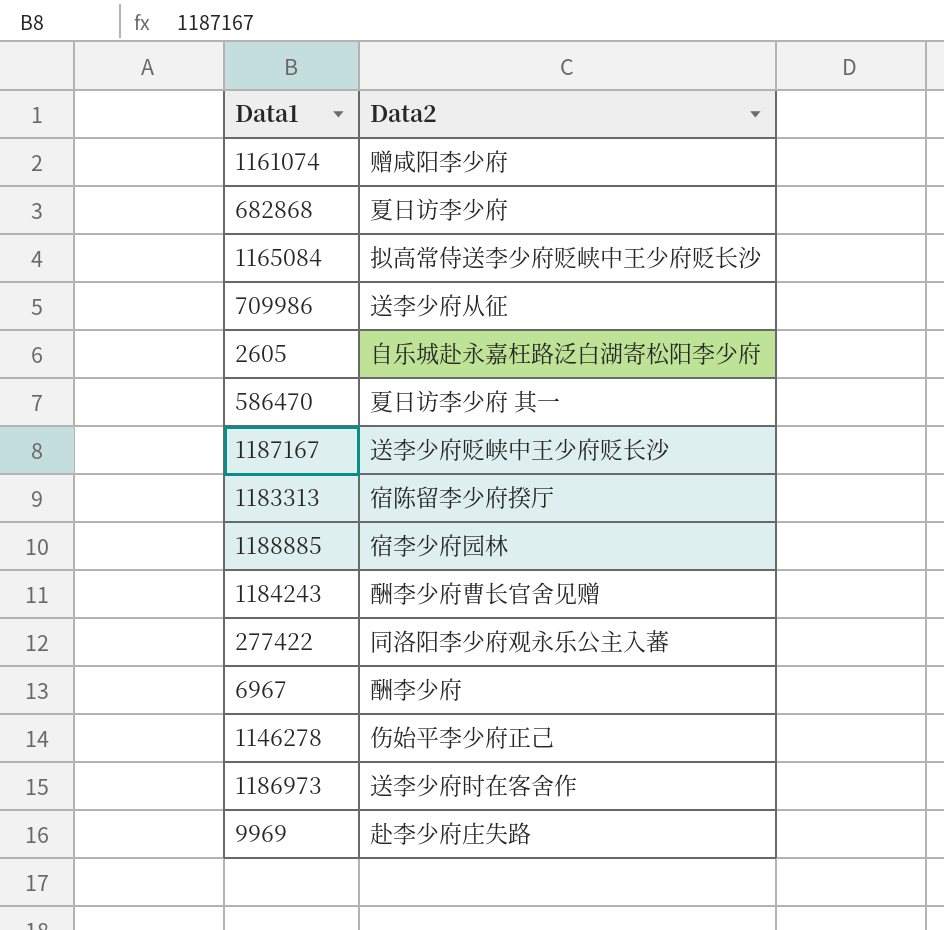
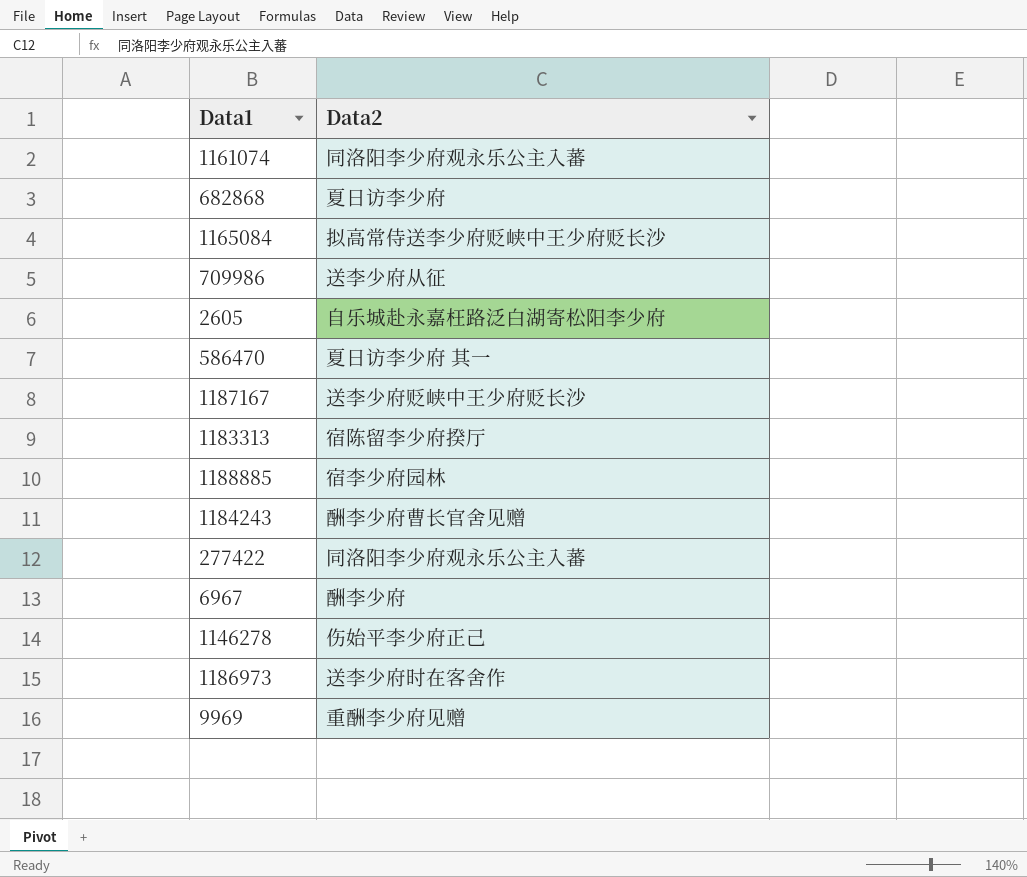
1161074 | Data2: 赠咸阳李少府 -> 同洛阳李少府观永乐公主入蕃
9969 | Data2: 赴李少府庄失路 -> 重酬李少府见赠

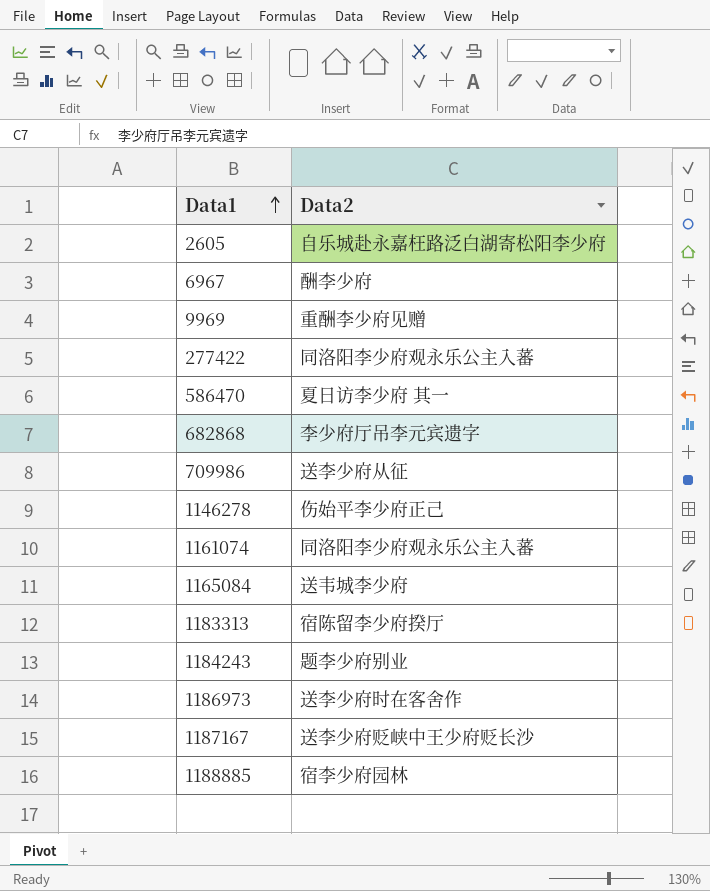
row order: none -> Data1 ascending
682868 | Data2: 夏日访李少府 -> 李少府厅吊李元宾遗字
1165084 | Data2: 拟高常侍送李少府贬峡中王少府贬长沙 -> 送韦城李少府
1184243 | Data2: 酬李少府曹长官舍见赠 -> 题李少府别业

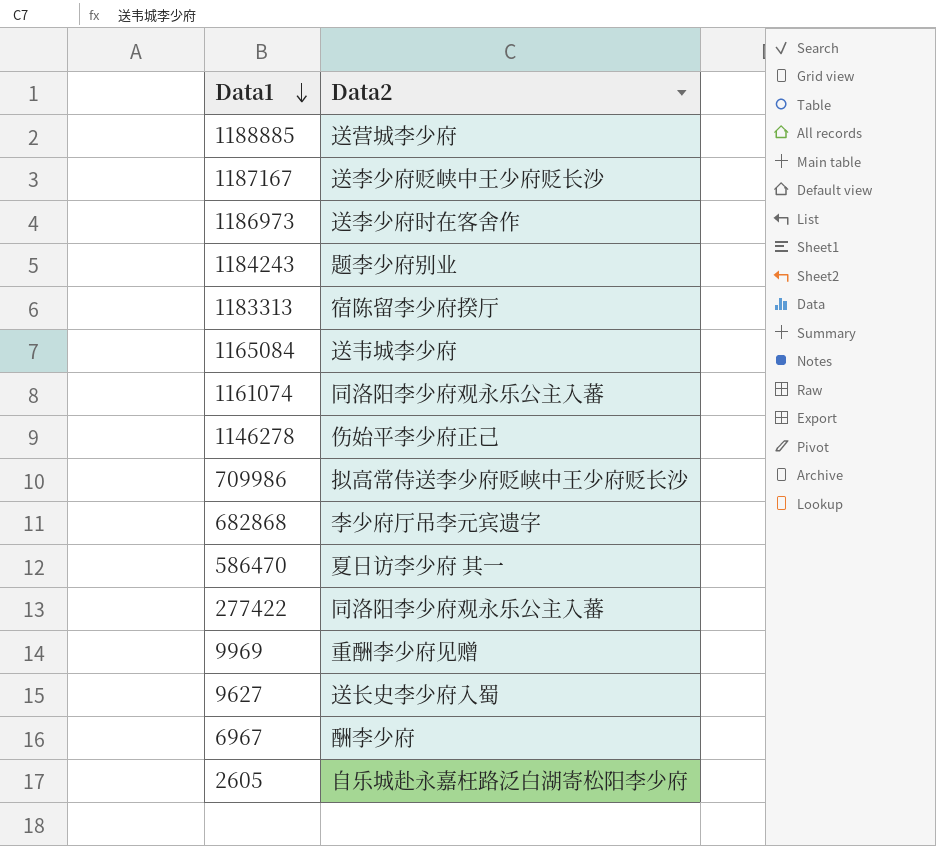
row order: Data1 ascending -> Data1 descending
1188885 | Data2: 宿李少府园林 -> 送营城李少府
709986 | Data2: 送李少府从征 -> 拟高常侍送李少府贬峡中王少府贬长沙
row 9627: none -> 送长史李少府入蜀

